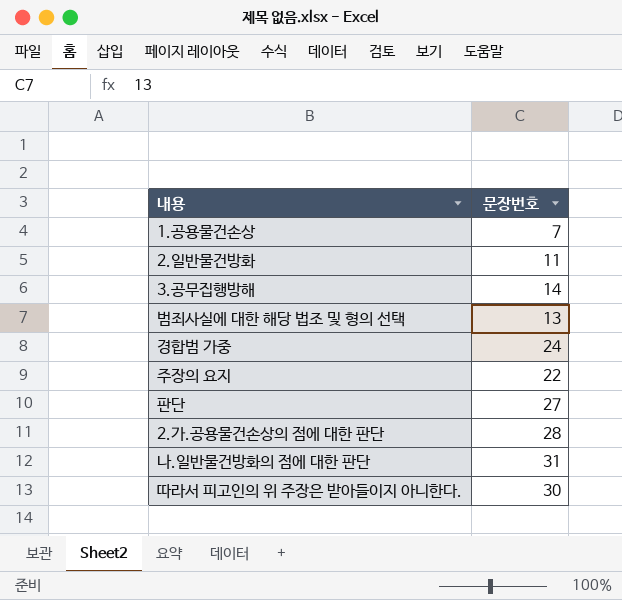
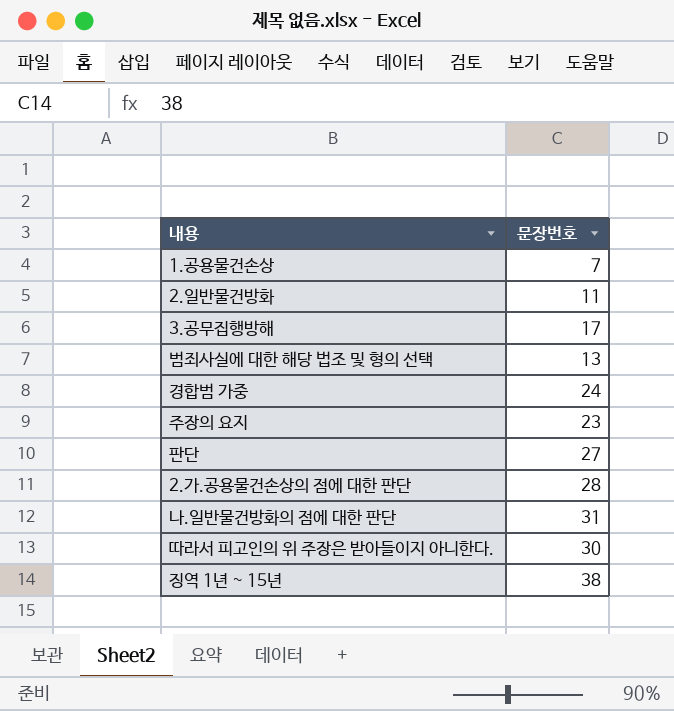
3.공무집행방해 | 문장번호: 14 -> 17
주장의 요지 | 문장번호: 22 -> 23
row 징역 1년 ~ 15년: none -> 38

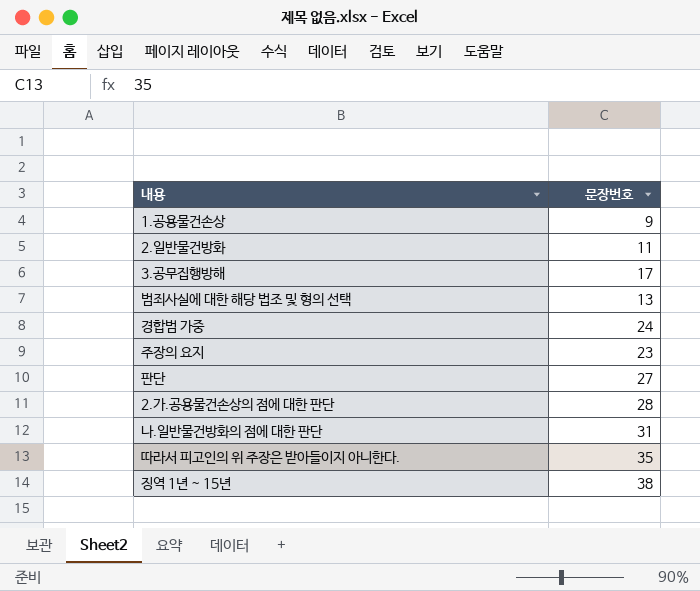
1.공용물건손상 | 문장번호: 7 -> 9
따라서 피고인의 위 주장은 받아들이지 아니한다. | 문장번호: 30 -> 35

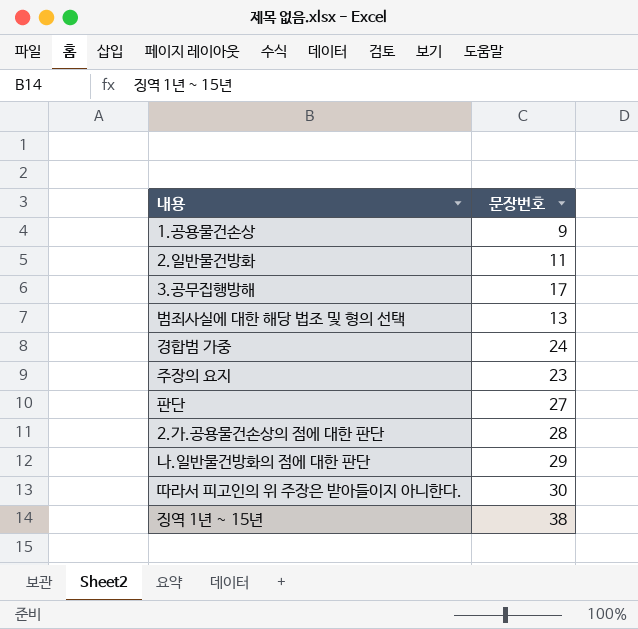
나.일반물건방화의 점에 대한 판단 | 문장번호: 31 -> 29
따라서 피고인의 위 주장은 받아들이지 아니한다. | 문장번호: 35 -> 30

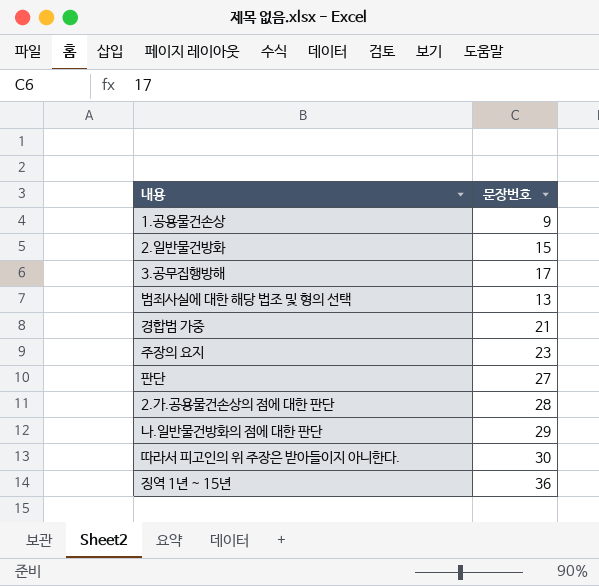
2.일반물건방화 | 문장번호: 11 -> 15
경합범 가중 | 문장번호: 24 -> 21
징역 1년 ~ 15년 | 문장번호: 38 -> 36

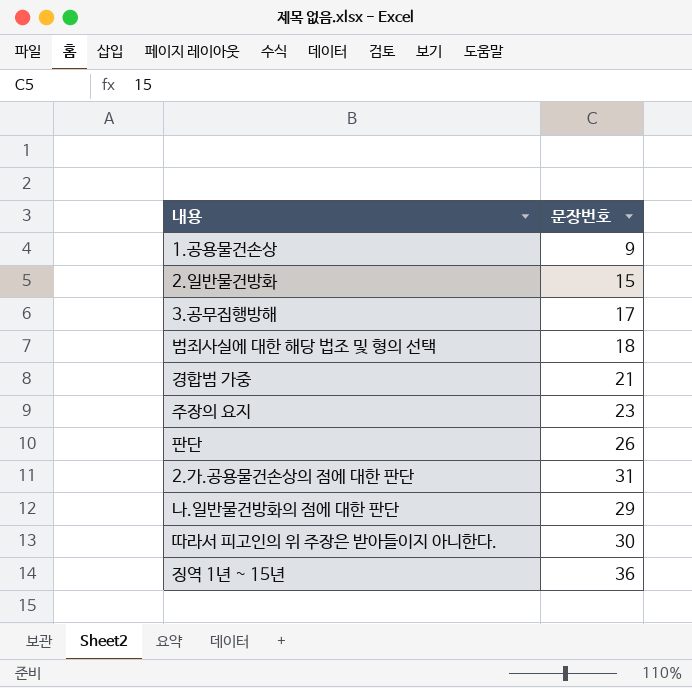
범죄사실에 대한 해당 법조 및 형의 선택 | 문장번호: 13 -> 18
판단 | 문장번호: 27 -> 26
2.가.공용물건손상의 점에 대한 판단 | 문장번호: 28 -> 31

